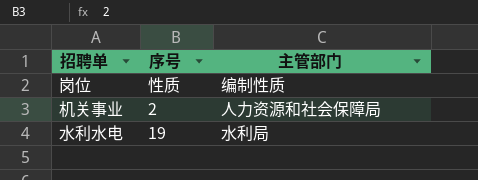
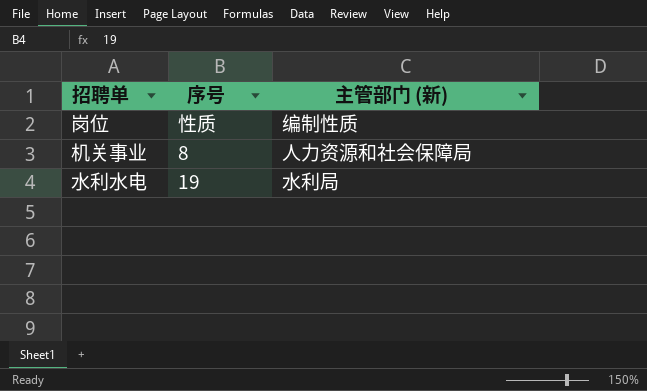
column name: 主管部门 -> 主管部门 (新)
机关事业 | 序号: 2 -> 8

